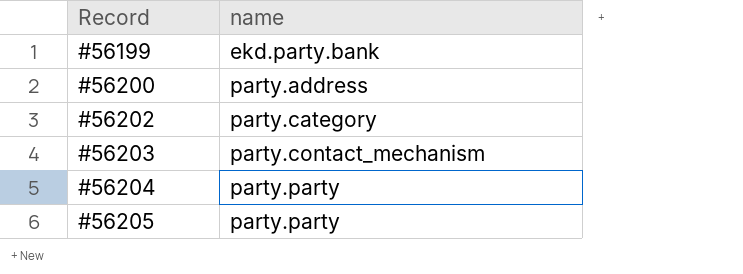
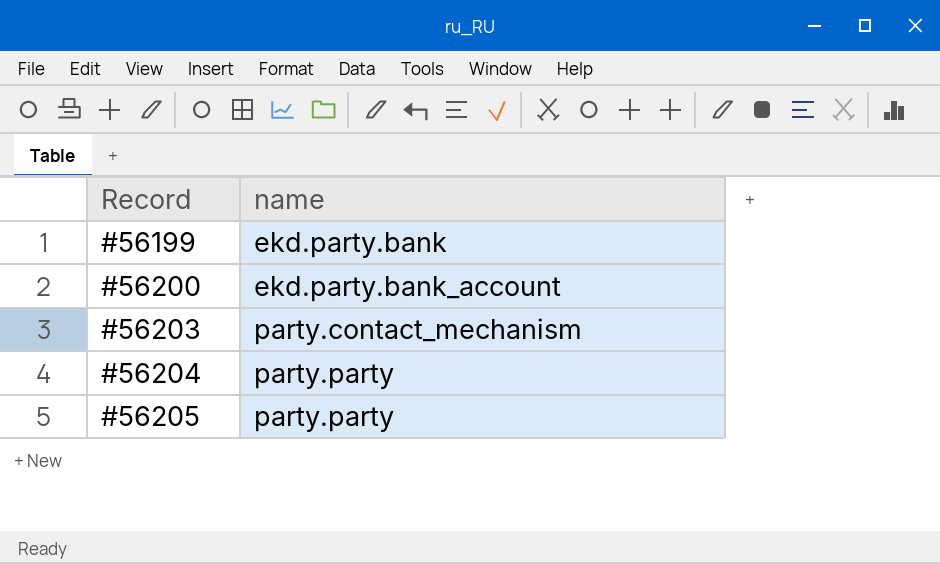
row #56202: party.category -> none
#56200 | name: party.address -> ekd.party.bank_account

